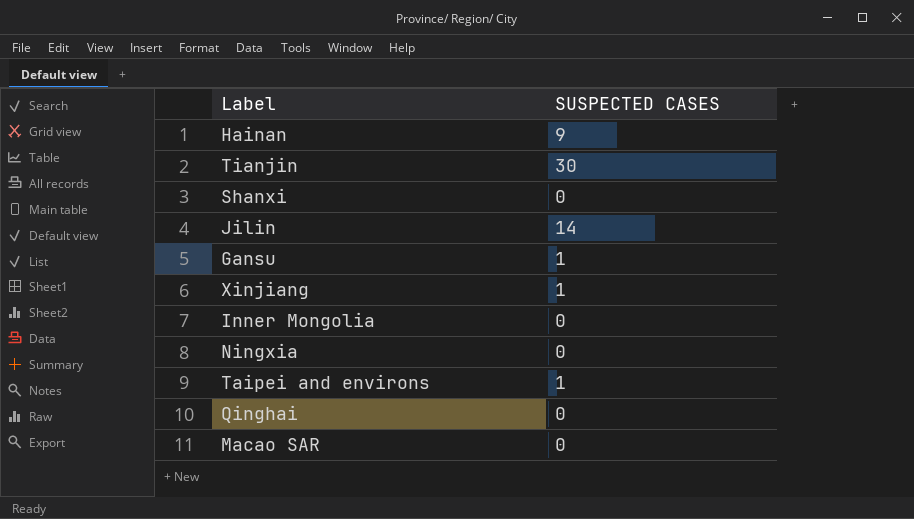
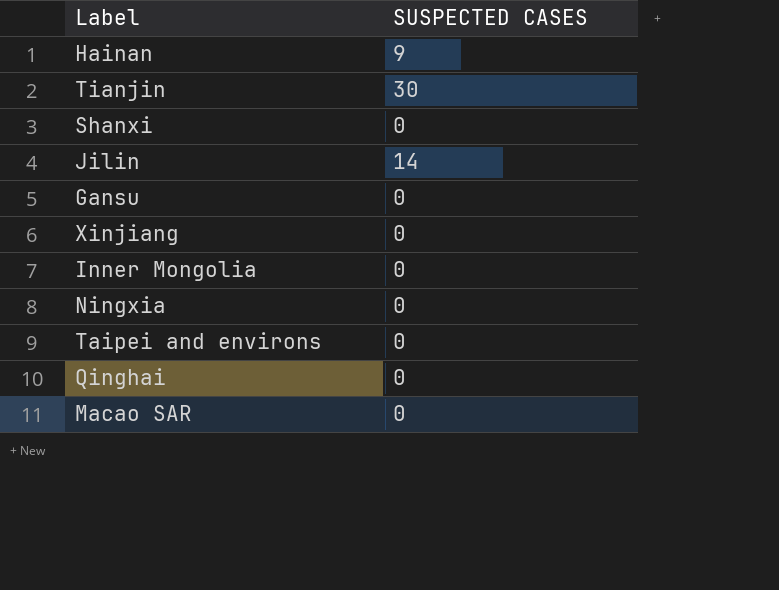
Gansu | SUSPECTED CASES: 1 -> 0
Xinjiang | SUSPECTED CASES: 1 -> 0
Taipei and environs | SUSPECTED CASES: 1 -> 0

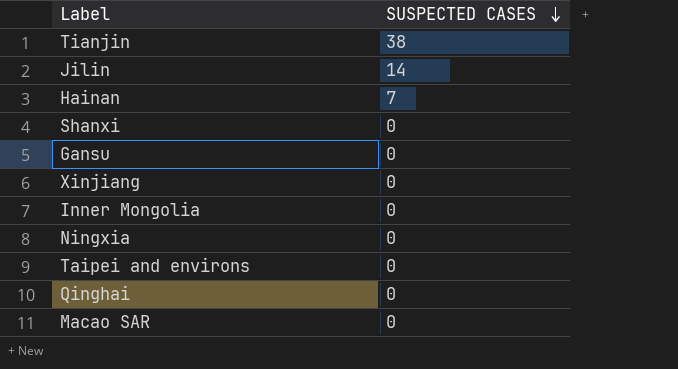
row order: none -> SUSPECTED CASES descending
Tianjin | SUSPECTED CASES: 30 -> 38
Hainan | SUSPECTED CASES: 9 -> 7

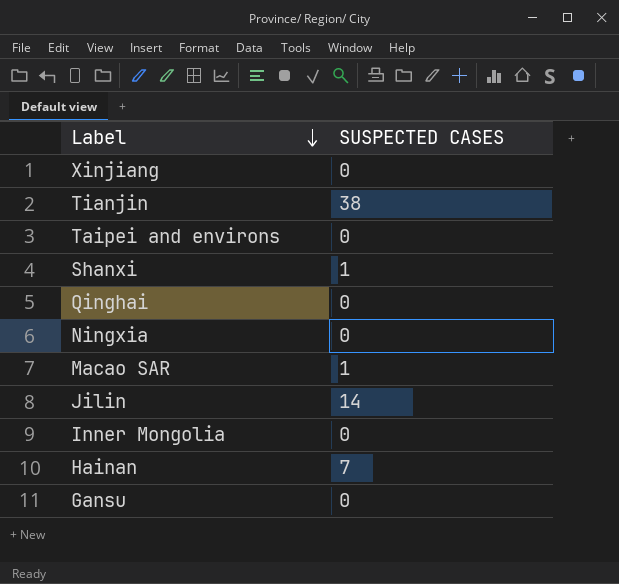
row order: SUSPECTED CASES descending -> Label descending
Shanxi | SUSPECTED CASES: 0 -> 1
Macao SAR | SUSPECTED CASES: 0 -> 1

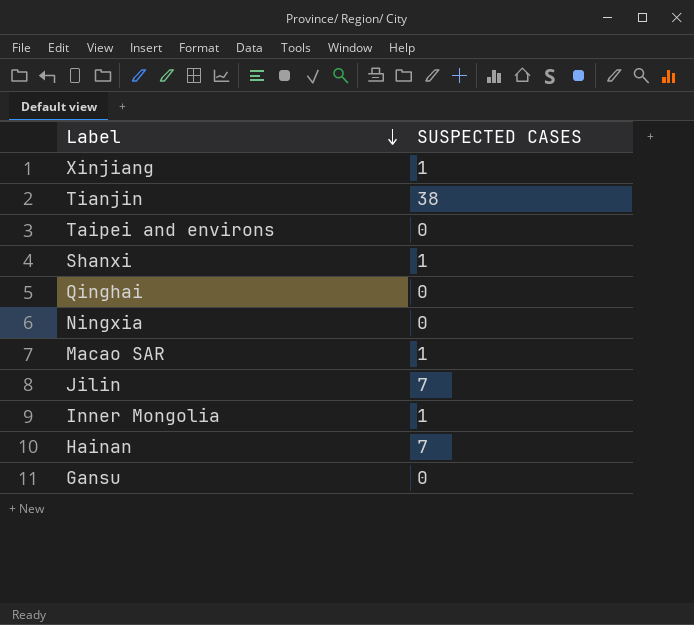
Xinjiang | SUSPECTED CASES: 0 -> 1
Jilin | SUSPECTED CASES: 14 -> 7
Inner Mongolia | SUSPECTED CASES: 0 -> 1

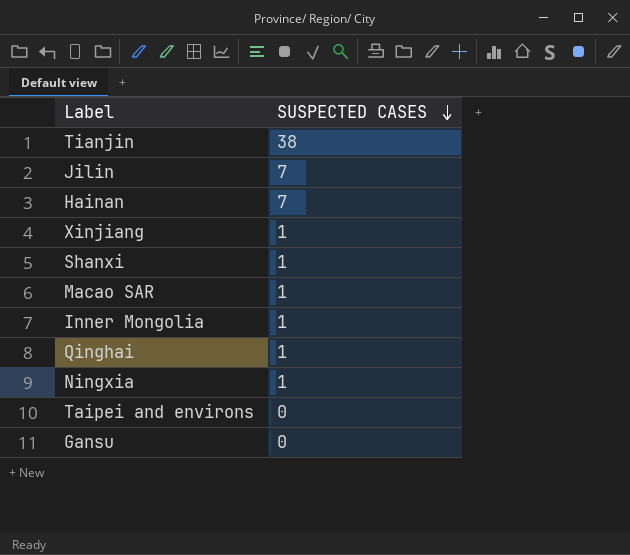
row order: Label descending -> SUSPECTED CASES descending
Qinghai | SUSPECTED CASES: 0 -> 1
Ningxia | SUSPECTED CASES: 0 -> 1

